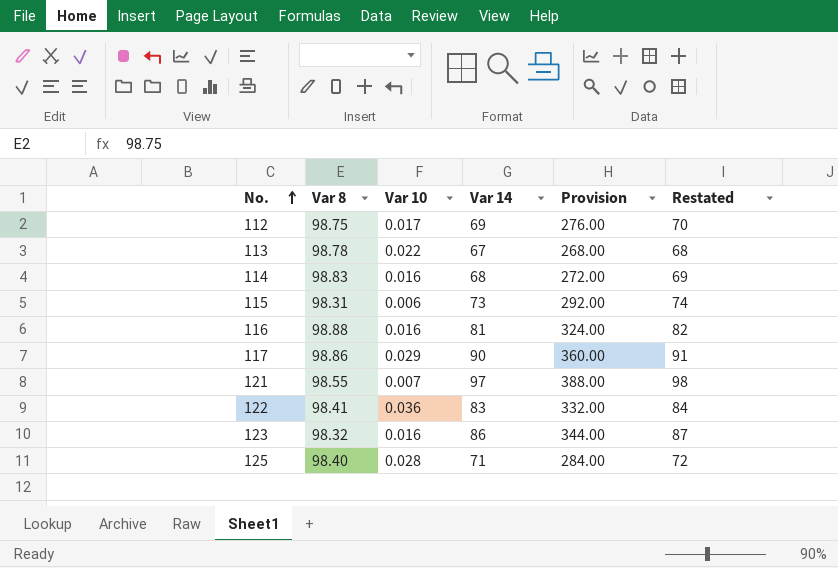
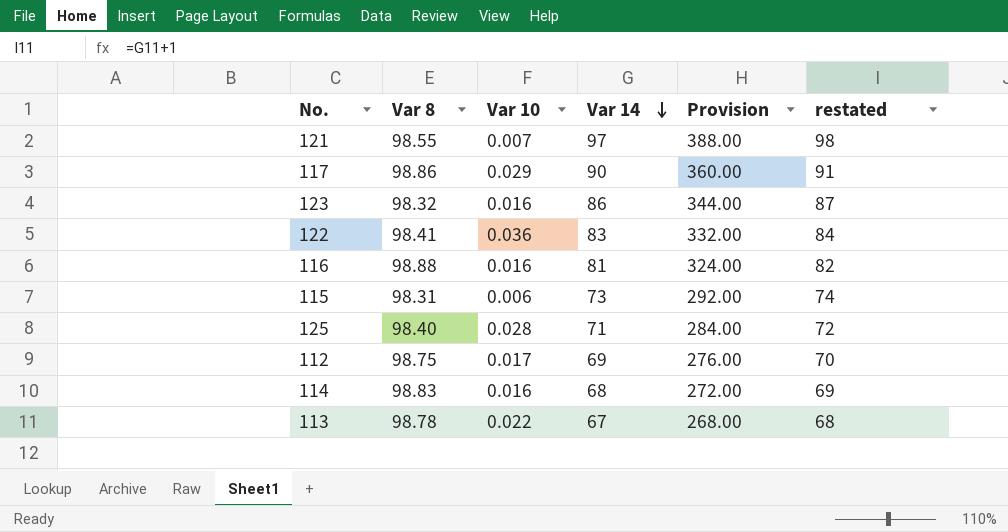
row order: No. ascending -> Var 14 descending
column name: Restated -> restated

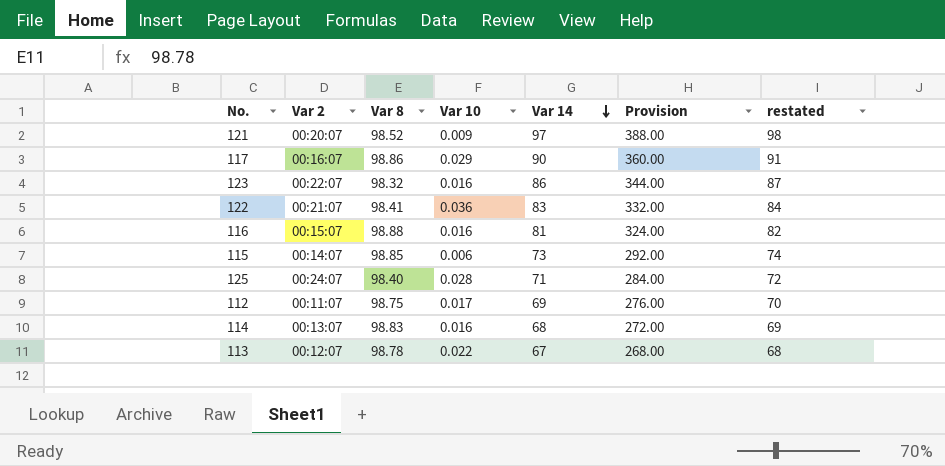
column Var 2 | position: none -> 2
121 | Var 8: 98.55 -> 98.52
121 | Var 10: 0.007 -> 0.009
115 | Var 8: 98.31 -> 98.85

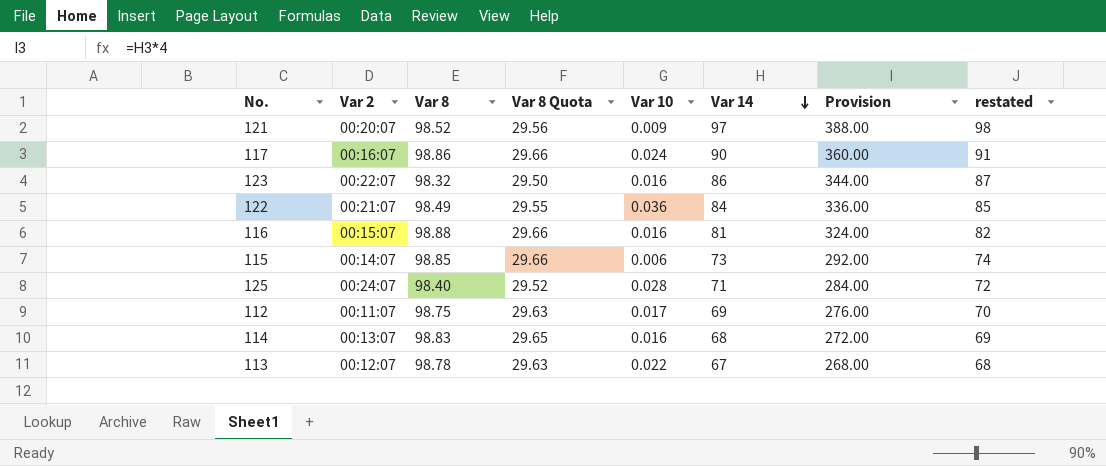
column Var 8 Quota | formula: none -> [Var 8] * 0.3
117 | Var 10: 0.029 -> 0.024
122 | Var 8: 98.41 -> 98.49
122 | Var 14: 83 -> 84
122 | Provision: 332.00 -> 336.00
122 | restated: 84 -> 85

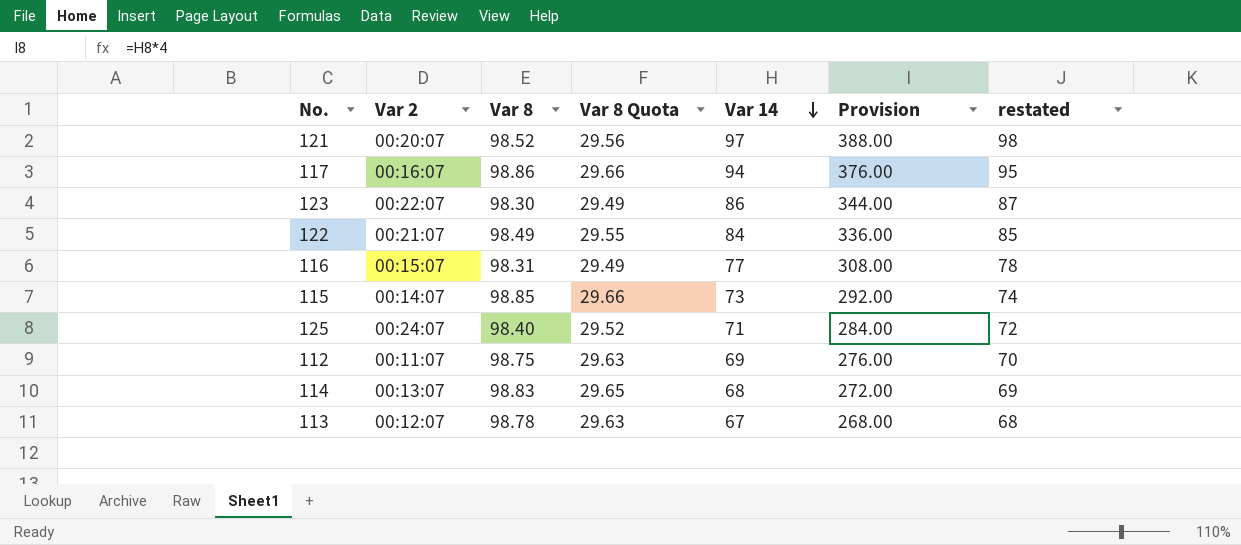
column Var 10 | position: 5 -> none
117 | Var 14: 90 -> 94
117 | Provision: 360.00 -> 376.00
117 | restated: 91 -> 95
123 | Var 8: 98.32 -> 98.30
123 | Var 8 Quota: 29.50 -> 29.49
116 | Var 8: 98.88 -> 98.31
116 | Var 8 Quota: 29.66 -> 29.49
116 | Var 14: 81 -> 77
116 | Provision: 324.00 -> 308.00
116 | restated: 82 -> 78

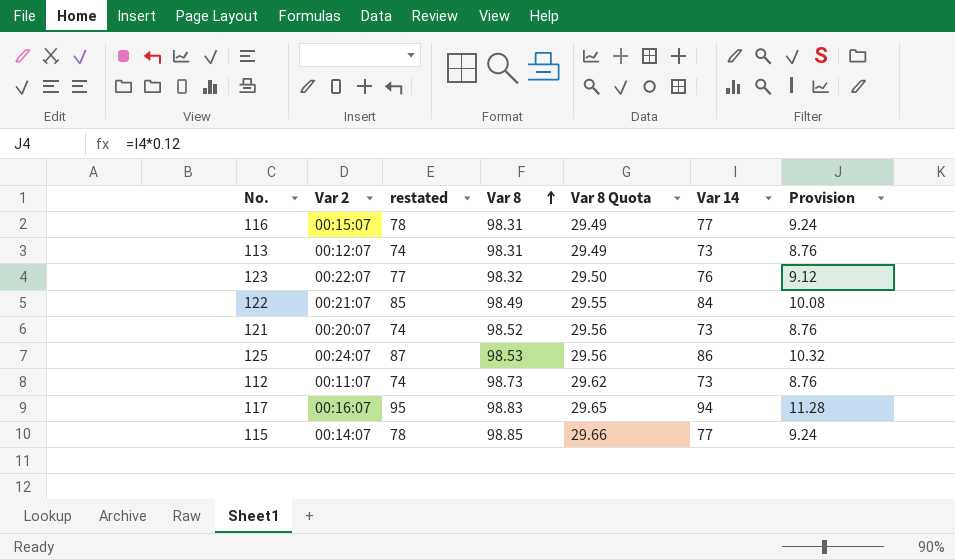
row order: Var 14 descending -> Var 8 ascending
column restated | position: 7 -> 3
column Provision | formula: [Var 14] * 4 -> [Var 14] * 0.12
row 114: 00:13:07 | 98.83 | 29.65 | 68 | 272.00 | 69 -> none
113 | restated: 68 -> 74
113 | Var 8: 98.78 -> 98.31
113 | Var 8 Quota: 29.63 -> 29.49
113 | Var 14: 67 -> 73
123 | restated: 87 -> 77
123 | Var 8: 98.30 -> 98.32
123 | Var 8 Quota: 29.49 -> 29.50
123 | Var 14: 86 -> 76
121 | restated: 98 -> 74
121 | Var 14: 97 -> 73
125 | restated: 72 -> 87
125 | Var 8: 98.40 -> 98.53
125 | Var 8 Quota: 29.52 -> 29.56
125 | Var 14: 71 -> 86
112 | restated: 70 -> 74
112 | Var 8: 98.75 -> 98.73
112 | Var 8 Quota: 29.63 -> 29.62
112 | Var 14: 69 -> 73
117 | Var 8: 98.86 -> 98.83
117 | Var 8 Quota: 29.66 -> 29.65
115 | restated: 74 -> 78
115 | Var 14: 73 -> 77

